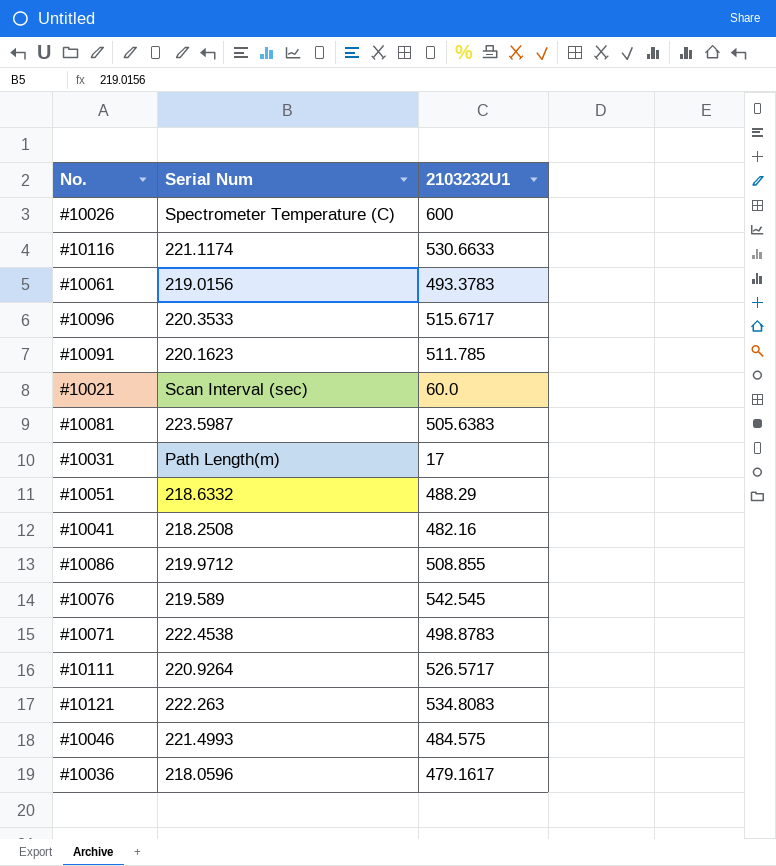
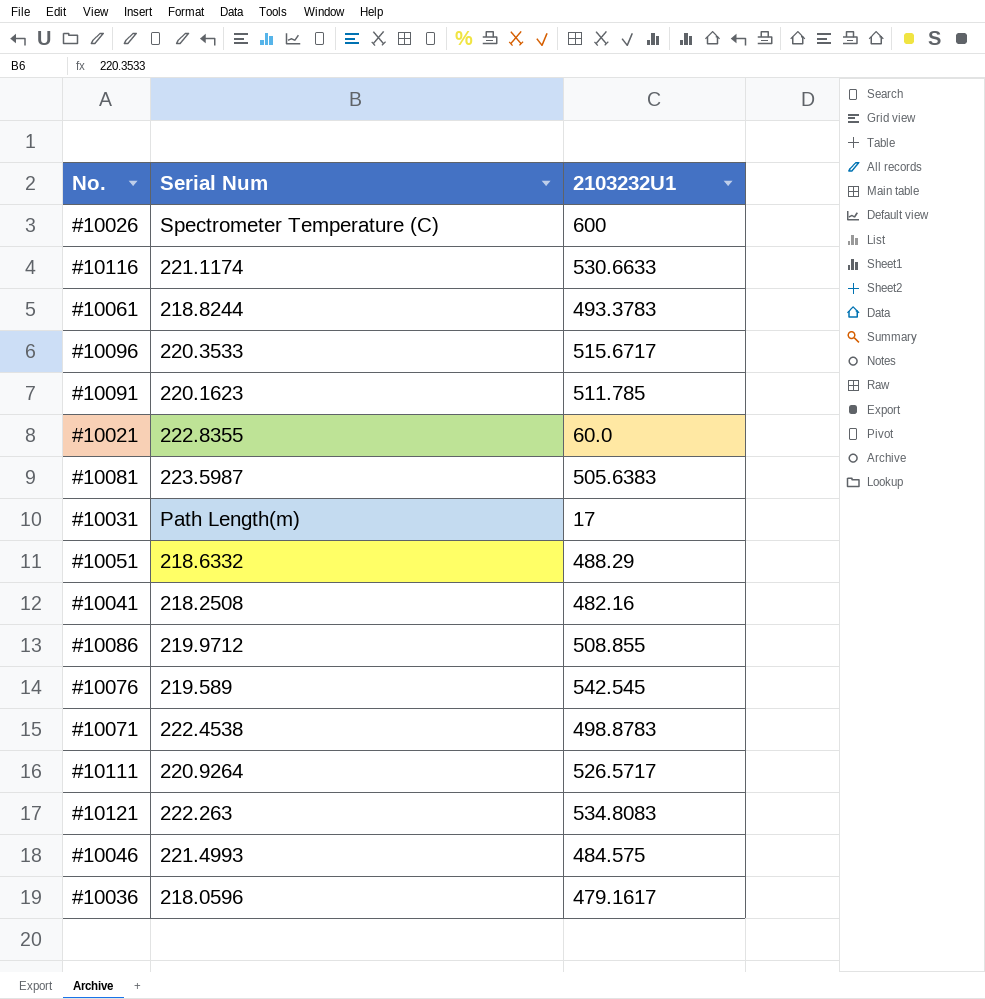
#10061 | Serial Num: 219.0156 -> 218.8244
#10021 | Serial Num: Scan Interval (sec) -> 222.8355

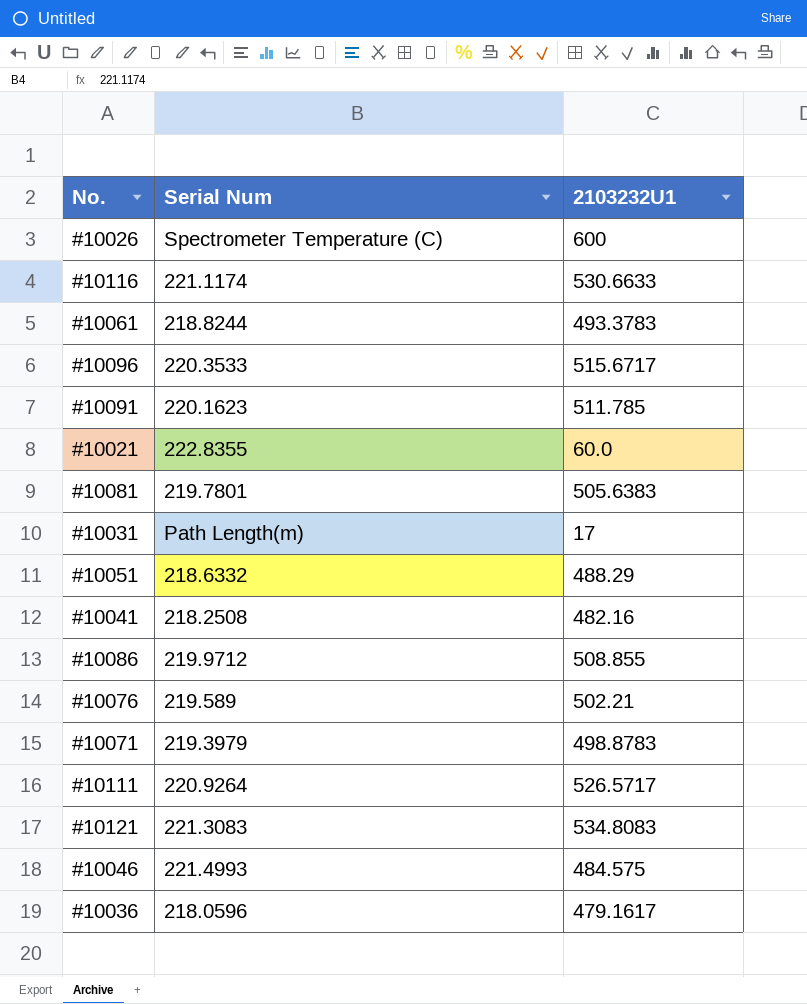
#10081 | Serial Num: 223.5987 -> 219.7801
#10076 | 2103232U1: 542.545 -> 502.21
#10071 | Serial Num: 222.4538 -> 219.3979
#10121 | Serial Num: 222.263 -> 221.3083

